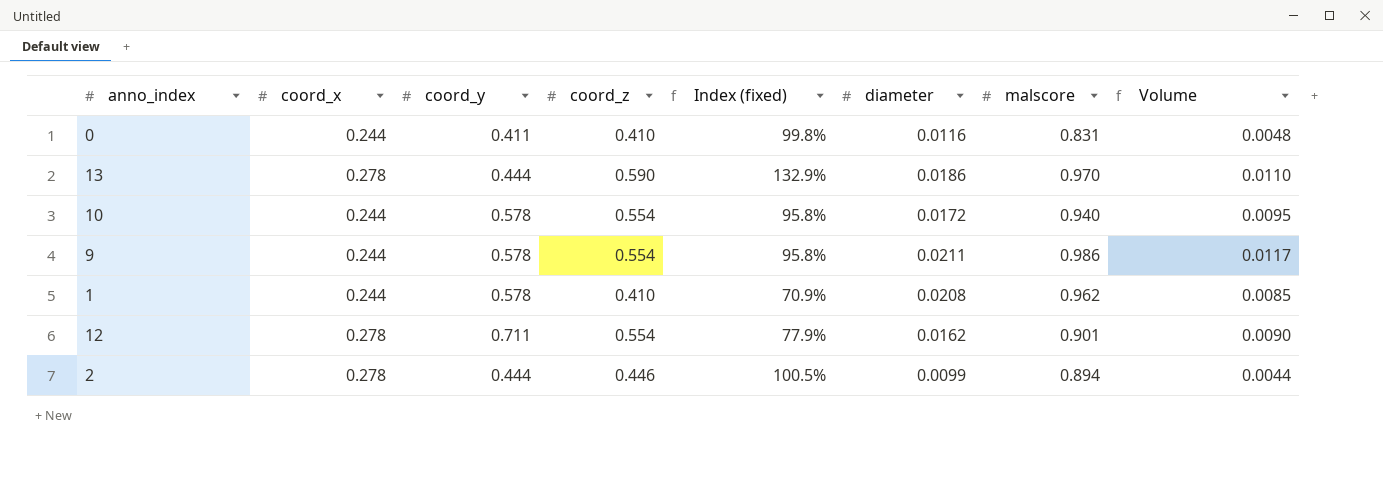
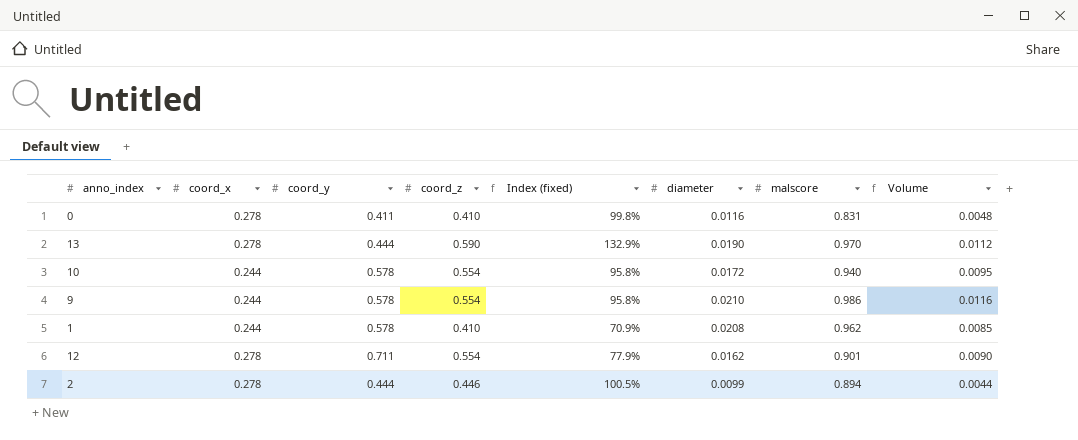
0 | coord_x: 0.244 -> 0.278
13 | diameter: 0.0186 -> 0.0190
13 | Volume: 0.0110 -> 0.0112
9 | diameter: 0.0211 -> 0.0210
9 | Volume: 0.0117 -> 0.0116

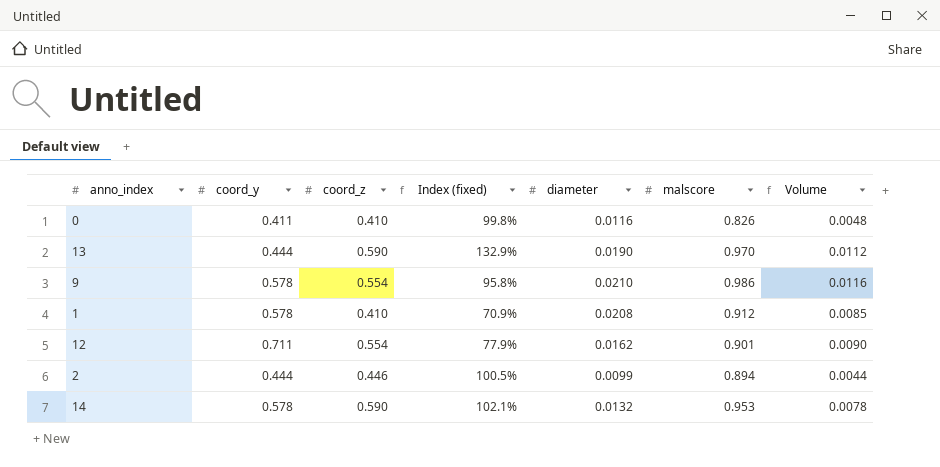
column coord_x | position: 2 -> none
row 10: 0.244 | 0.578 | 0.554 | 95.8% | 0.0172 | 0.940 | 0.0095 -> none
0 | malscore: 0.831 -> 0.826
1 | malscore: 0.962 -> 0.912
row 14: none -> 0.578 | 0.590 | 102.1% | 0.0132 | 0.953 | 0.0078

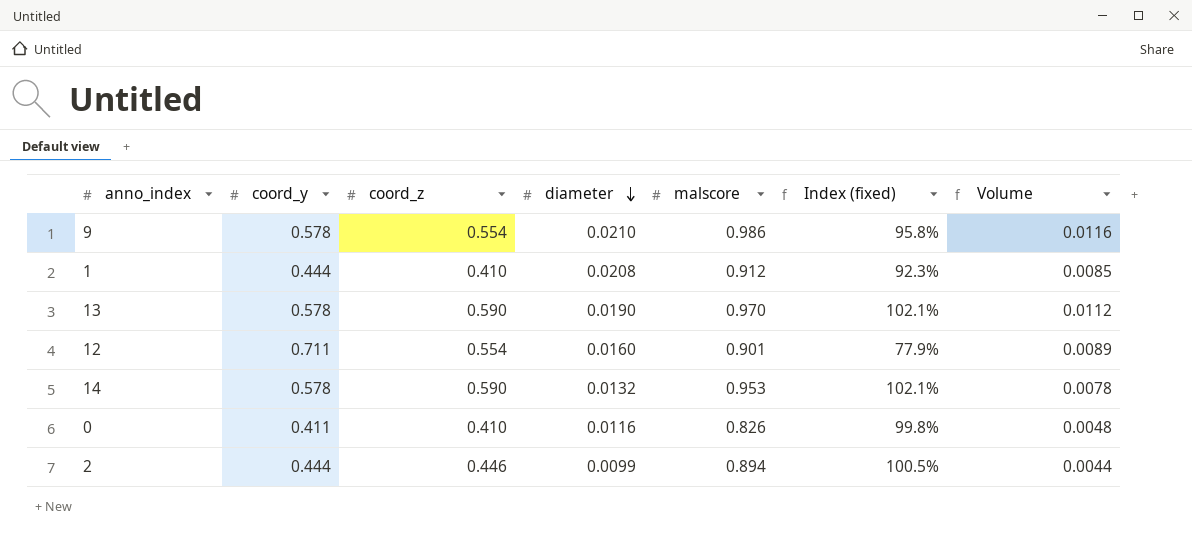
row order: none -> diameter descending
column Index (fixed) | position: 4 -> 6
1 | coord_y: 0.578 -> 0.444
1 | Index (fixed): 70.9% -> 92.3%
13 | coord_y: 0.444 -> 0.578
13 | Index (fixed): 132.9% -> 102.1%
12 | diameter: 0.0162 -> 0.0160
12 | Volume: 0.0090 -> 0.0089

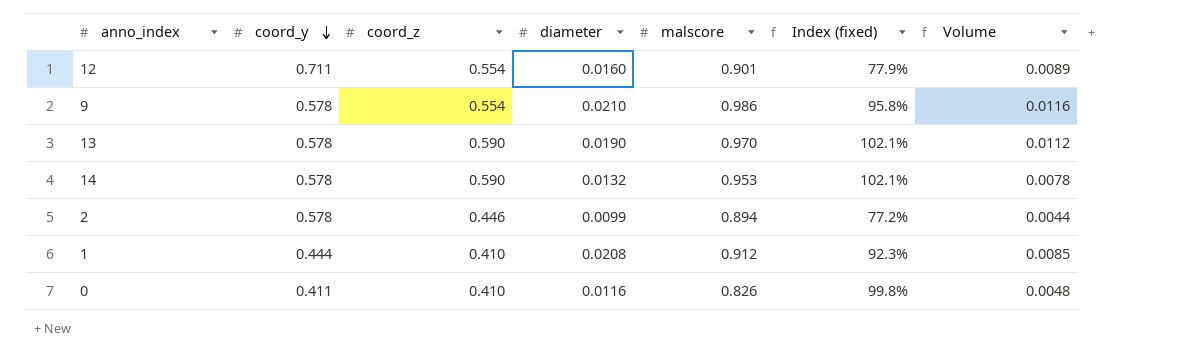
row order: diameter descending -> coord_y descending
2 | coord_y: 0.444 -> 0.578
2 | Index (fixed): 100.5% -> 77.2%

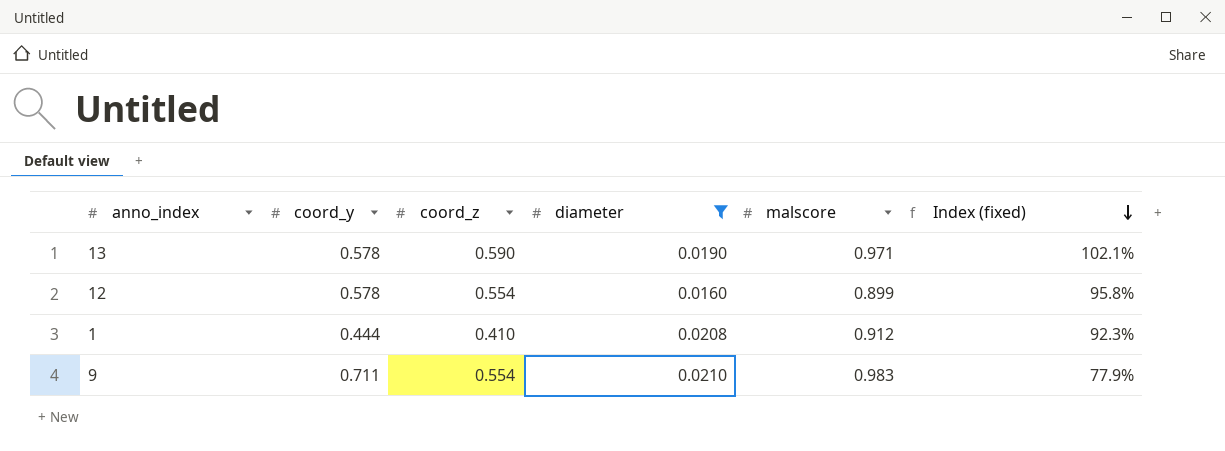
filter: none -> diameter >= 0.0160
row order: coord_y descending -> Index (fixed) descending
column Volume | formula: [coord_z] * [diameter] -> none
13 | malscore: 0.970 -> 0.971
12 | coord_y: 0.711 -> 0.578
12 | malscore: 0.901 -> 0.899
12 | Index (fixed): 77.9% -> 95.8%
9 | coord_y: 0.578 -> 0.711
9 | malscore: 0.986 -> 0.983
9 | Index (fixed): 95.8% -> 77.9%

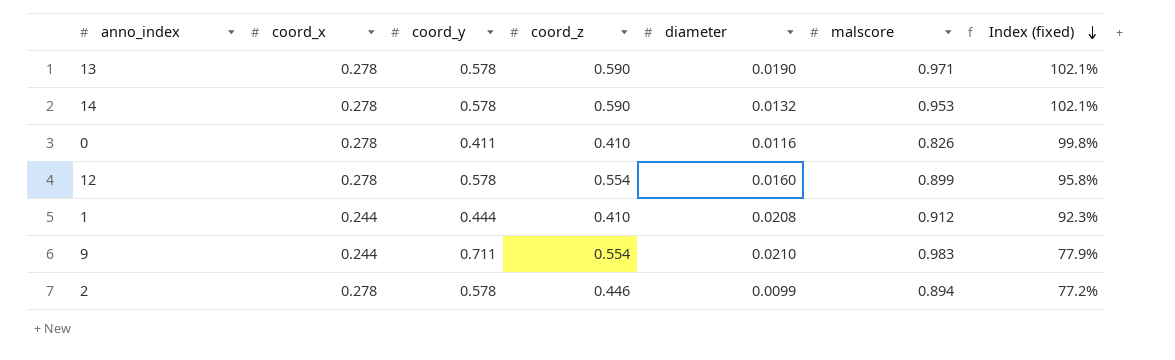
filter: diameter >= 0.0160 -> none
column coord_x | position: none -> 2

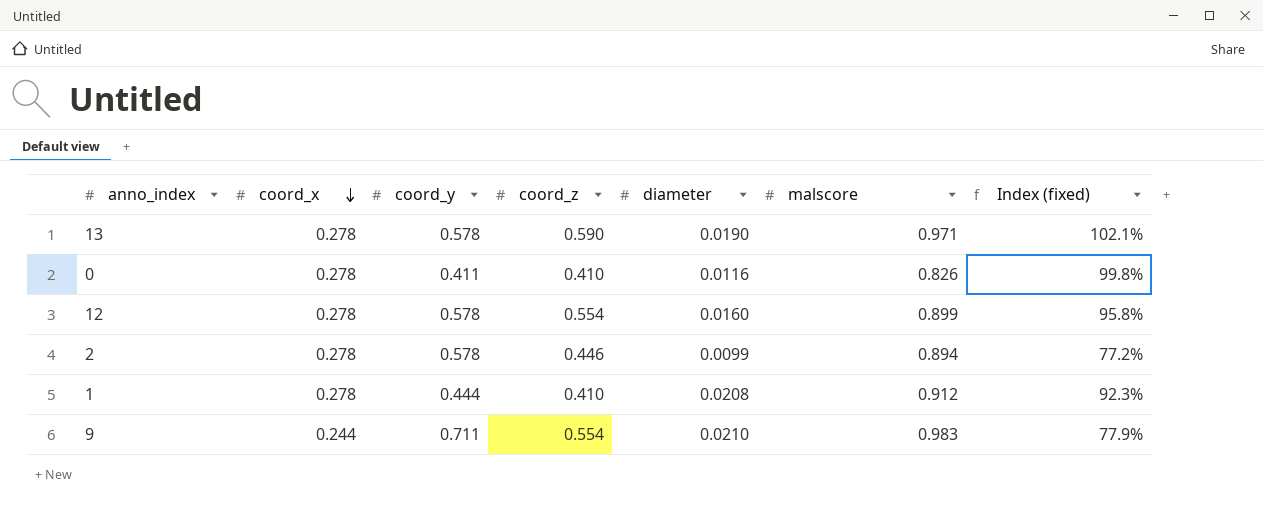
row order: Index (fixed) descending -> coord_x descending
row 14: 0.278 | 0.578 | 0.590 | 0.0132 | 0.953 | 102.1% -> none
1 | coord_x: 0.244 -> 0.278

